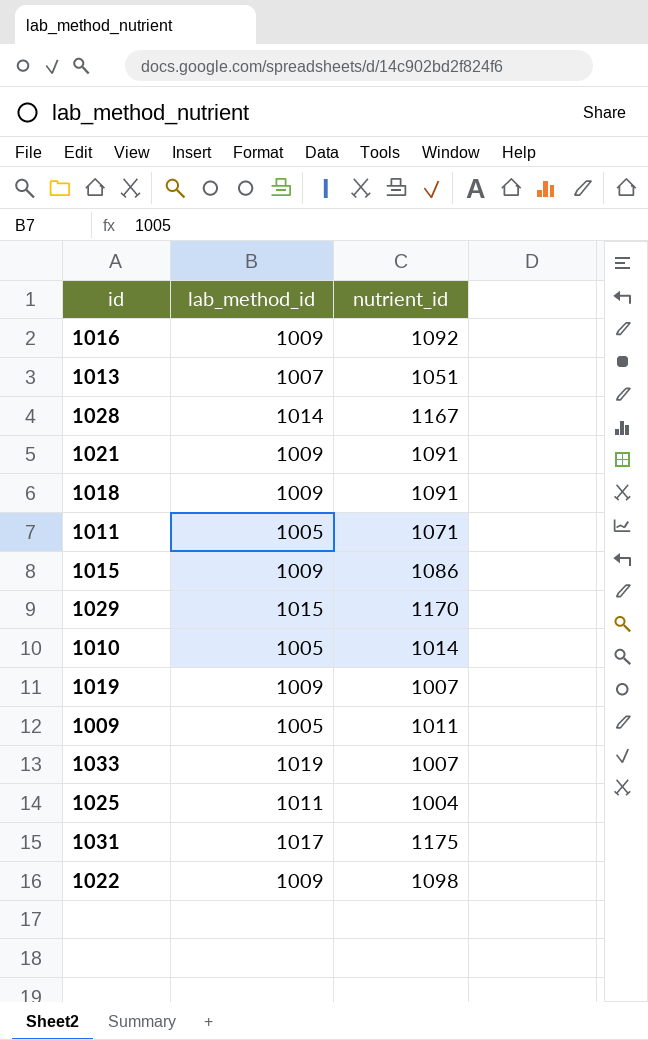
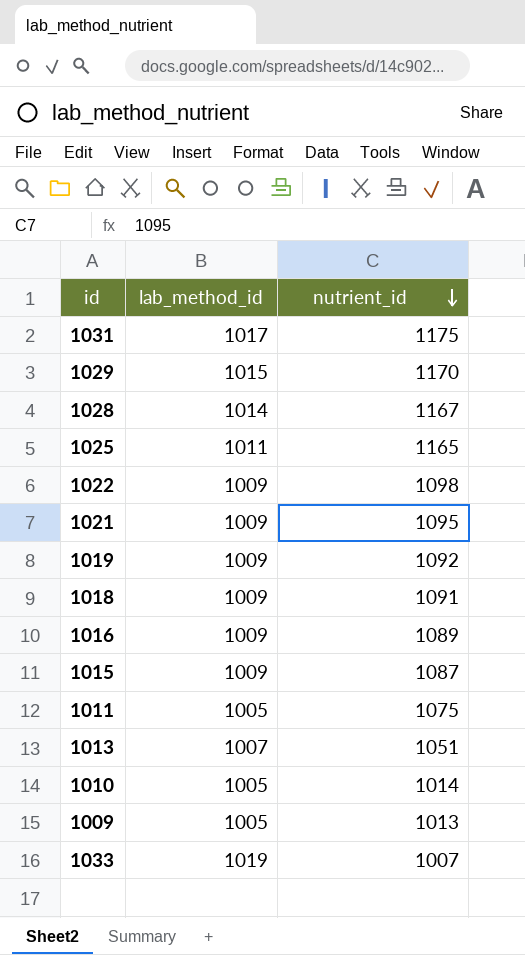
row order: none -> nutrient_id descending
1025 | nutrient_id: 1004 -> 1165
1021 | nutrient_id: 1091 -> 1095
1019 | nutrient_id: 1007 -> 1092
1016 | nutrient_id: 1092 -> 1089
1015 | nutrient_id: 1086 -> 1087
1011 | nutrient_id: 1071 -> 1075
1009 | nutrient_id: 1011 -> 1013

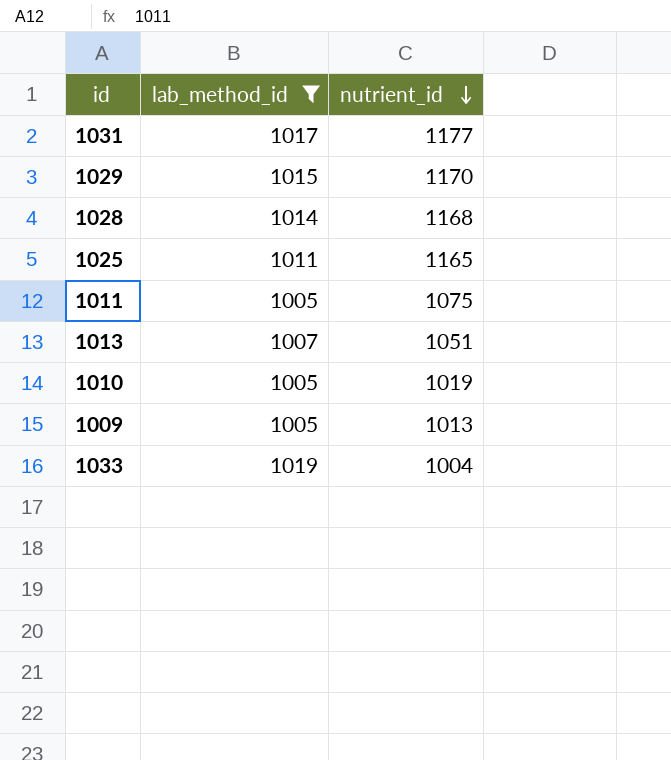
filter: none -> lab_method_id != 1009
1031 | nutrient_id: 1175 -> 1177
1028 | nutrient_id: 1167 -> 1168
1010 | nutrient_id: 1014 -> 1019
1033 | nutrient_id: 1007 -> 1004

